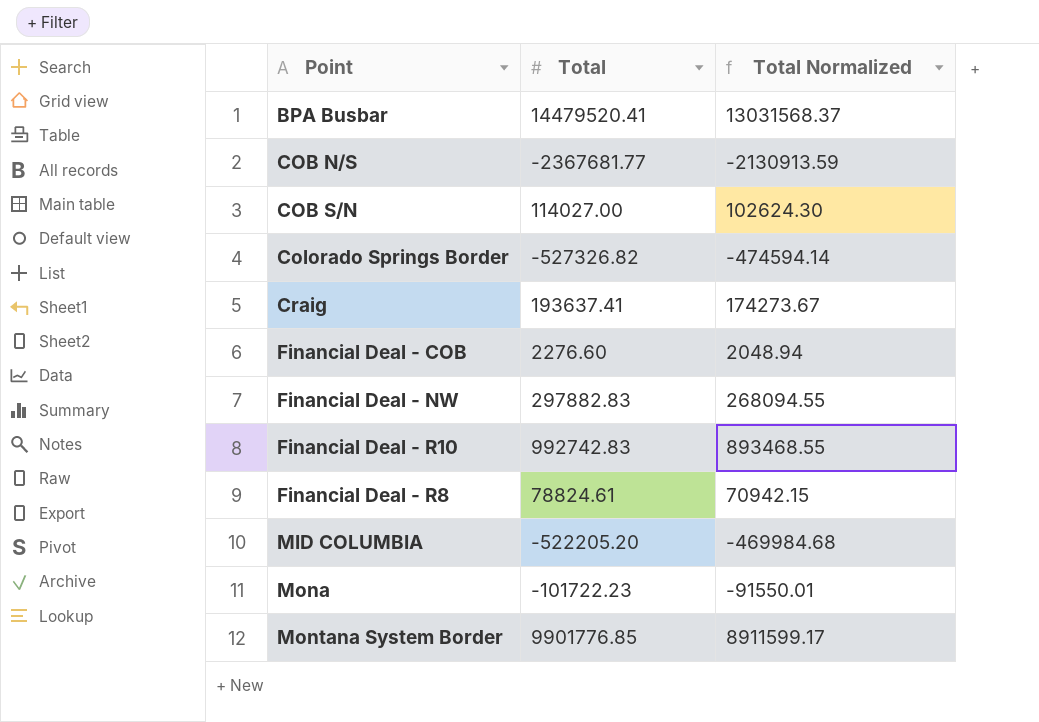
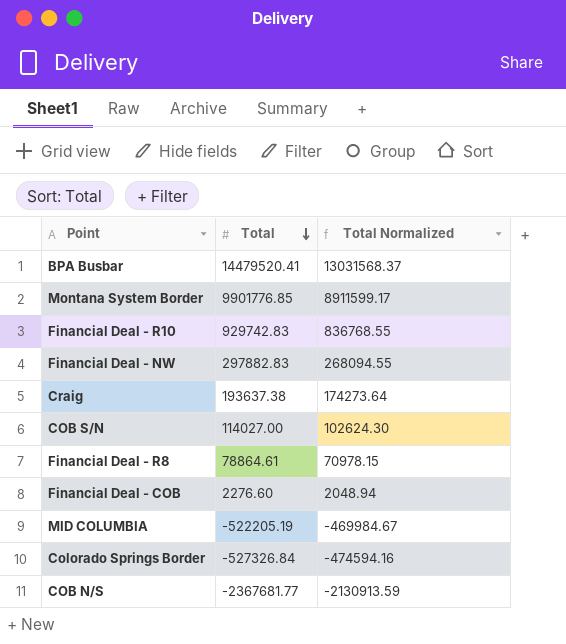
row order: none -> Total descending
row Mona: -101722.23 | -91550.01 -> none
Financial Deal - R10 | Total: 992742.83 -> 929742.83
Financial Deal - R10 | Total Normalized: 893468.55 -> 836768.55
Craig | Total: 193637.41 -> 193637.38
Craig | Total Normalized: 174273.67 -> 174273.64
Financial Deal - R8 | Total: 78824.61 -> 78864.61
Financial Deal - R8 | Total Normalized: 70942.15 -> 70978.15
MID COLUMBIA | Total: -522205.20 -> -522205.19
MID COLUMBIA | Total Normalized: -469984.68 -> -469984.67
Colorado Springs Border | Total: -527326.82 -> -527326.84
Colorado Springs Border | Total Normalized: -474594.14 -> -474594.16

